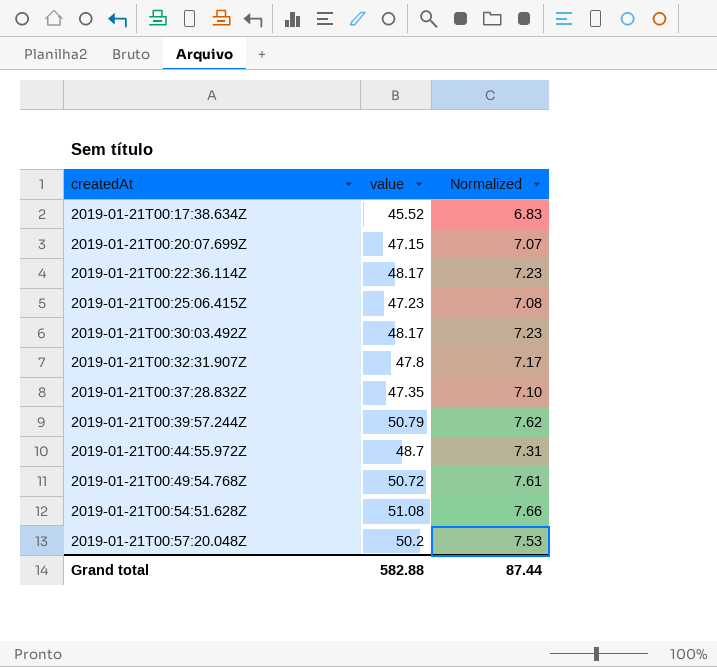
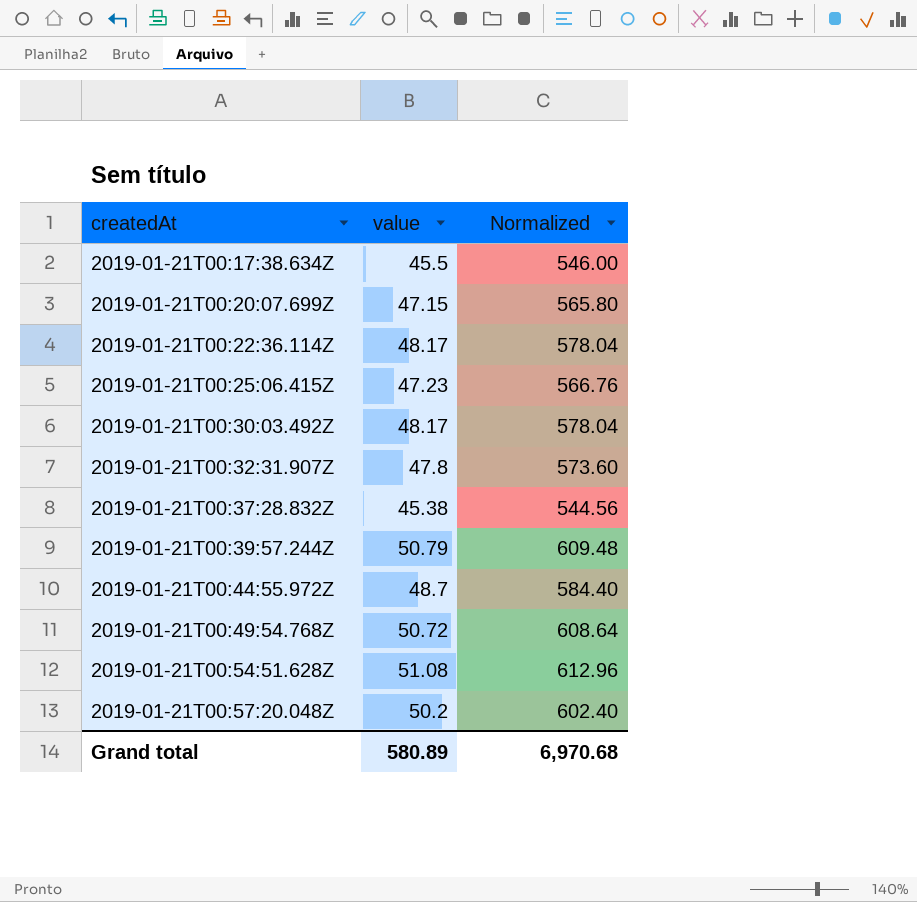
column Normalized | formula: [value] * 0.15 -> [value] * 12
2019-01-21T00:17:38.634Z | value: 45.52 -> 45.5
2019-01-21T00:37:28.832Z | value: 47.35 -> 45.38
Grand total | value: 582.88 -> 580.89
Grand total | Normalized: 87.44 -> 6,970.68

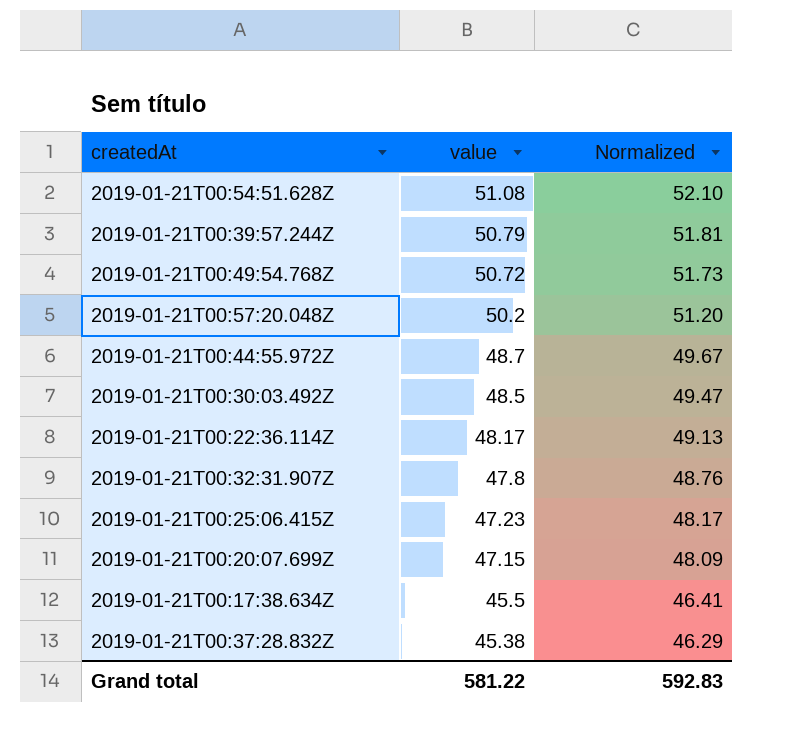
row order: createdAt ascending -> value descending
column Normalized | formula: [value] * 12 -> [value] * 1.02
2019-01-21T00:30:03.492Z | value: 48.17 -> 48.5
Grand total | value: 580.89 -> 581.22
Grand total | Normalized: 6,970.68 -> 592.83

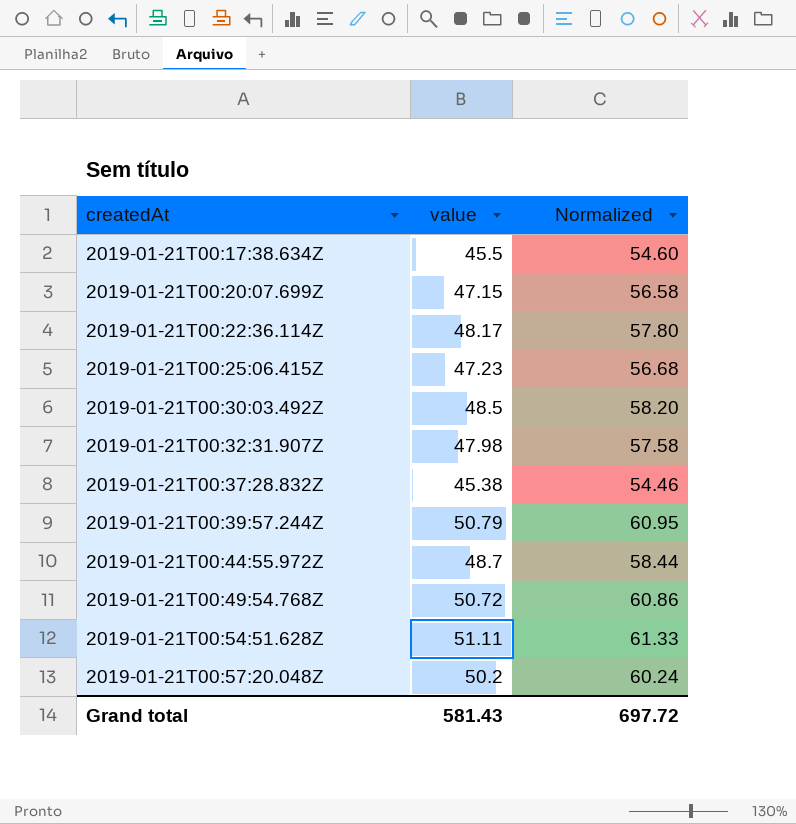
row order: value descending -> createdAt ascending
column Normalized | formula: [value] * 1.02 -> [value] * 1.2
2019-01-21T00:32:31.907Z | value: 47.8 -> 47.98
2019-01-21T00:54:51.628Z | value: 51.08 -> 51.11
Grand total | value: 581.22 -> 581.43
Grand total | Normalized: 592.83 -> 697.72

